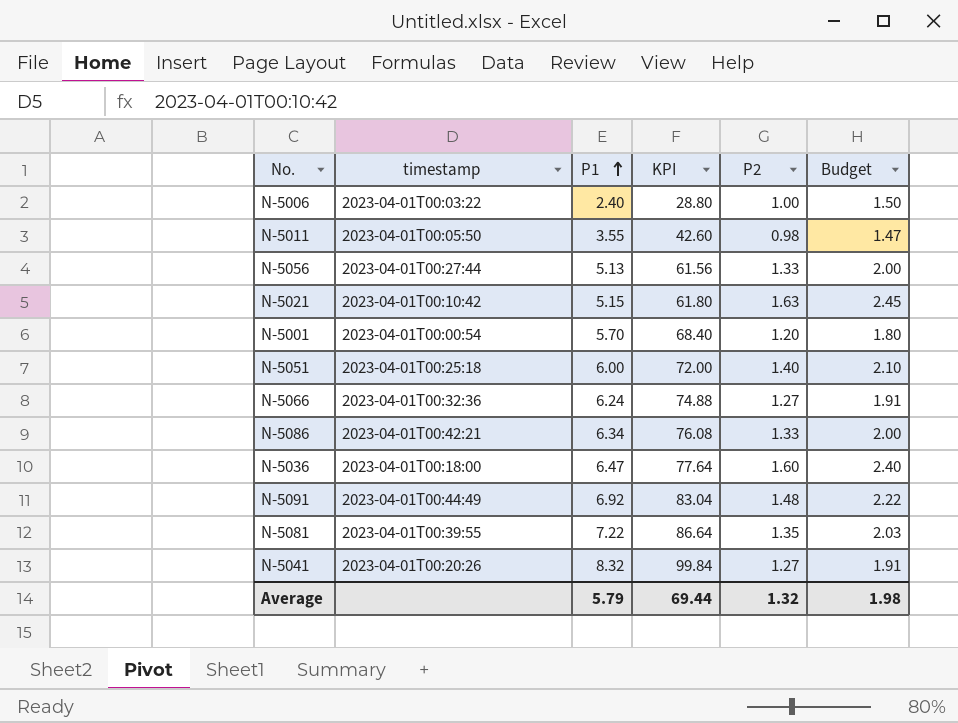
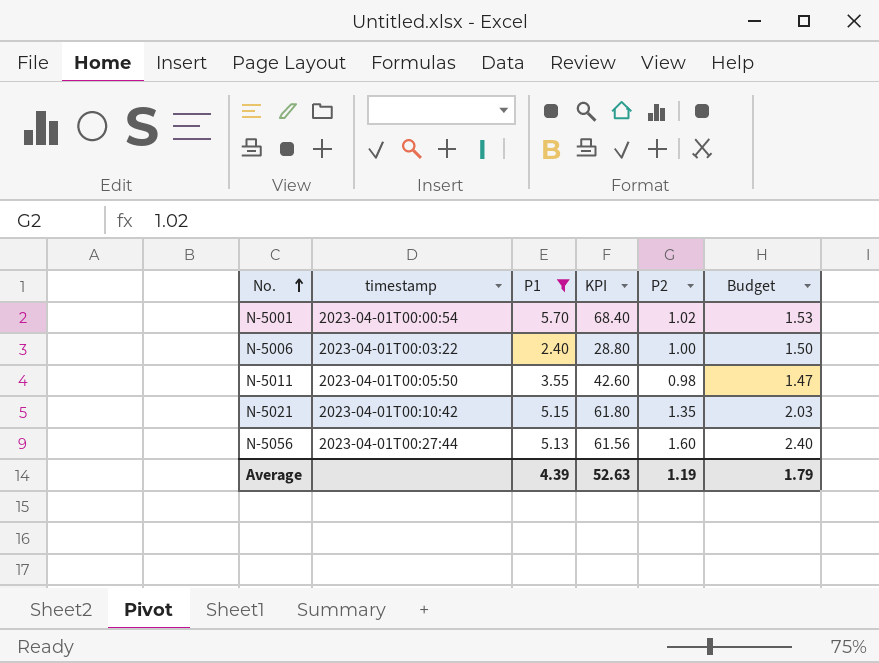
filter: none -> P1 <= 5.70
row order: P1 ascending -> No. ascending
N-5001 | P2: 1.20 -> 1.02
N-5001 | Budget: 1.80 -> 1.53
N-5021 | P2: 1.63 -> 1.35
N-5021 | Budget: 2.45 -> 2.03
N-5056 | P2: 1.33 -> 1.60
N-5056 | Budget: 2.00 -> 2.40
Average | P1: 5.79 -> 4.39
Average | KPI: 69.44 -> 52.63
Average | P2: 1.32 -> 1.19
Average | Budget: 1.98 -> 1.79

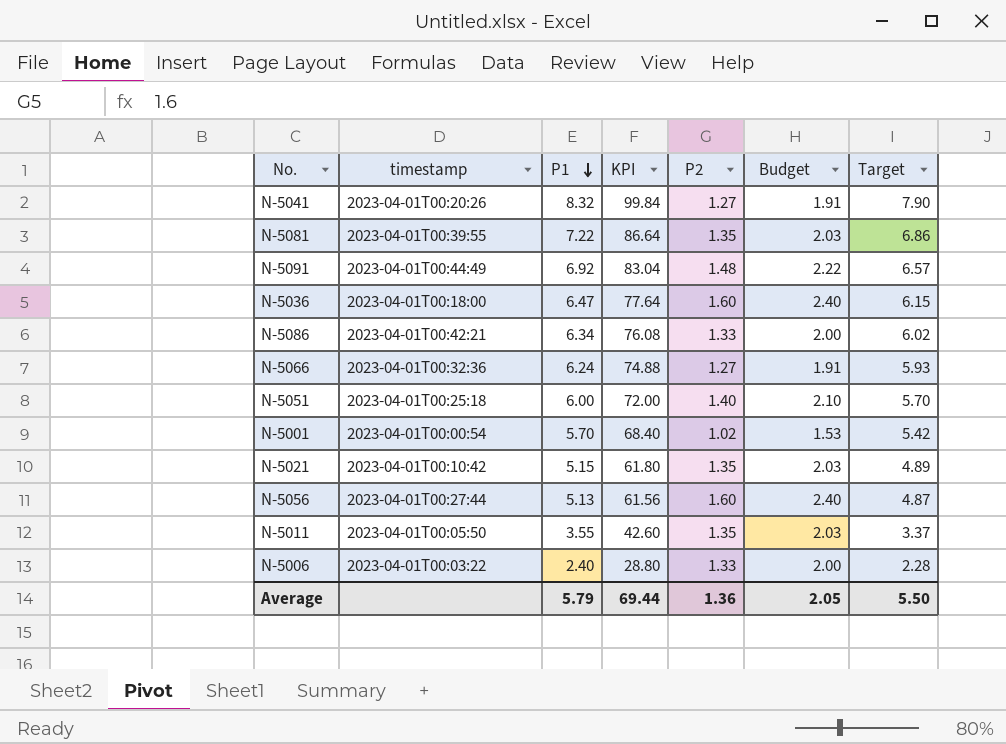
filter: P1 <= 5.70 -> none
row order: No. ascending -> P1 descending
column Target | formula: none -> [P1] * 0.95
N-5011 | P2: 0.98 -> 1.35
N-5011 | Budget: 1.47 -> 2.03
N-5006 | P2: 1.00 -> 1.33
N-5006 | Budget: 1.50 -> 2.00
Average | P1: 4.39 -> 5.79
Average | KPI: 52.63 -> 69.44
Average | P2: 1.19 -> 1.36
Average | Budget: 1.79 -> 2.05

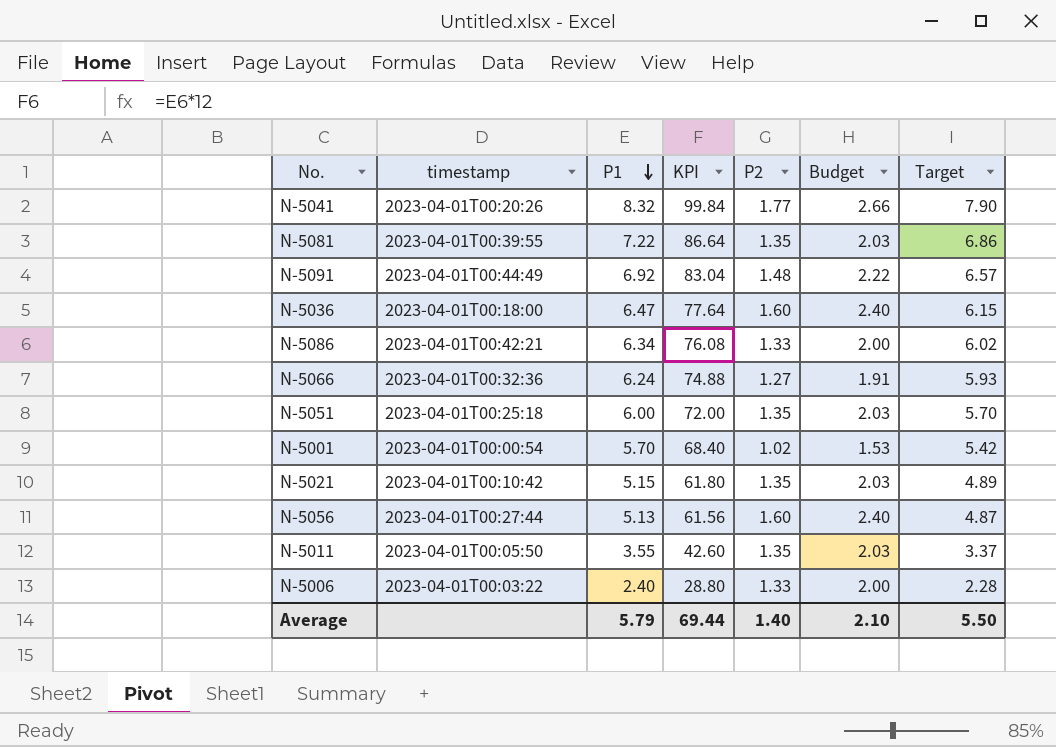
N-5041 | P2: 1.27 -> 1.77
N-5041 | Budget: 1.91 -> 2.66
N-5051 | P2: 1.40 -> 1.35
N-5051 | Budget: 2.10 -> 2.03
Average | P2: 1.36 -> 1.40
Average | Budget: 2.05 -> 2.10

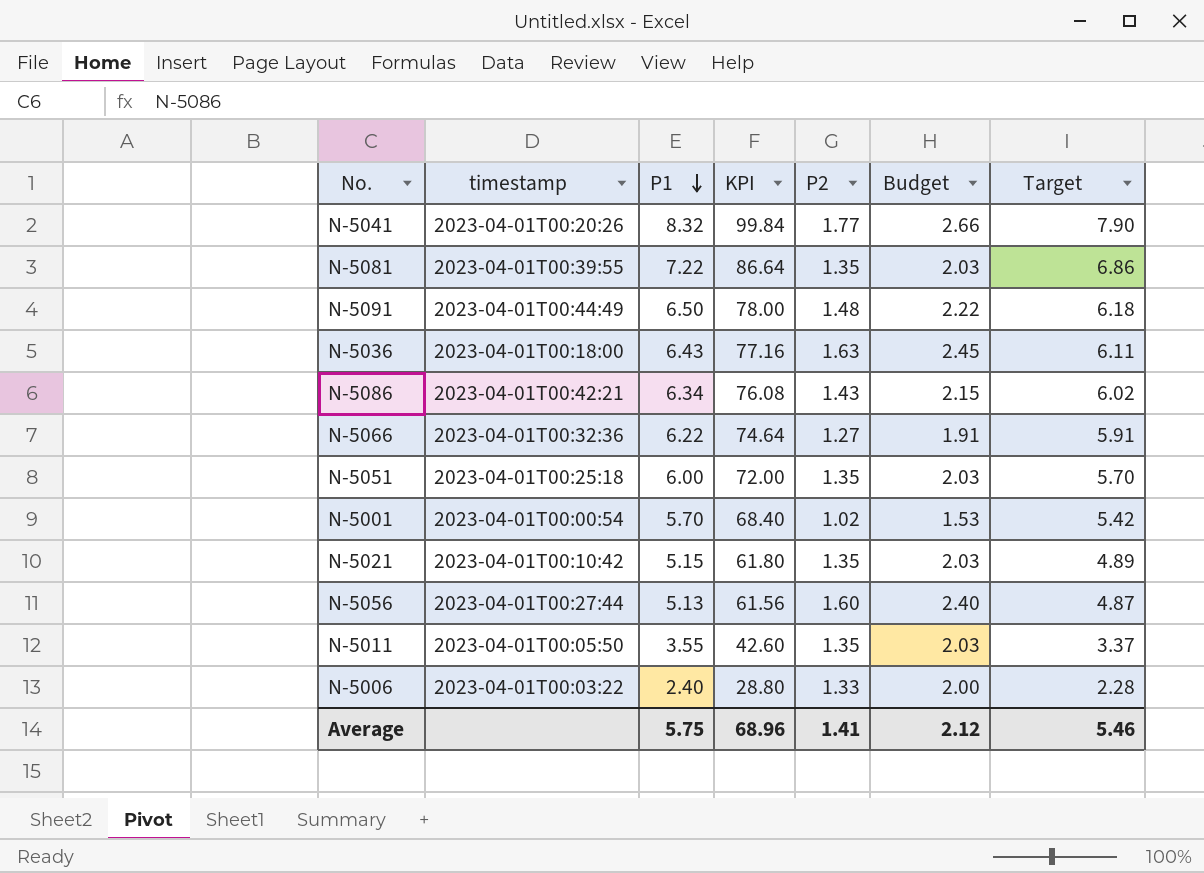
N-5091 | P1: 6.92 -> 6.50
N-5091 | KPI: 83.04 -> 78.00
N-5091 | Target: 6.57 -> 6.18
N-5036 | P1: 6.47 -> 6.43
N-5036 | KPI: 77.64 -> 77.16
N-5036 | P2: 1.60 -> 1.63
N-5036 | Budget: 2.40 -> 2.45
N-5036 | Target: 6.15 -> 6.11
N-5086 | P2: 1.33 -> 1.43
N-5086 | Budget: 2.00 -> 2.15
N-5066 | P1: 6.24 -> 6.22
N-5066 | KPI: 74.88 -> 74.64
N-5066 | Target: 5.93 -> 5.91
Average | P1: 5.79 -> 5.75
Average | KPI: 69.44 -> 68.96
Average | P2: 1.40 -> 1.41
Average | Budget: 2.10 -> 2.12
Average | Target: 5.50 -> 5.46

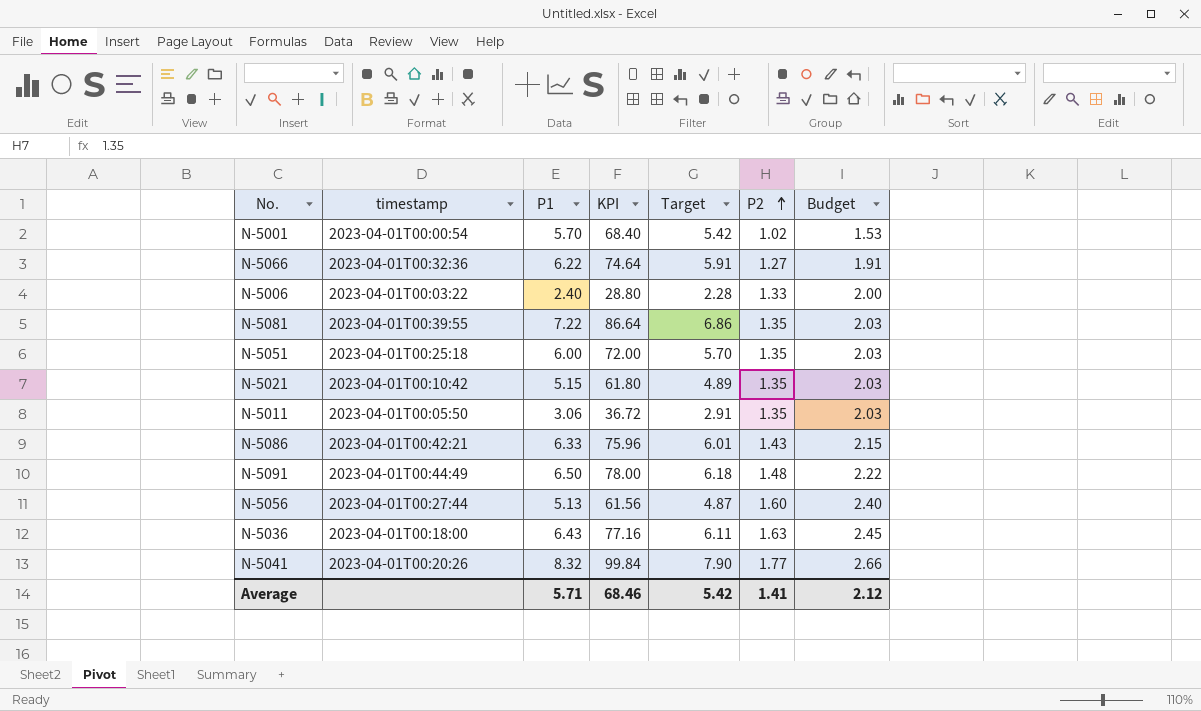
row order: P1 descending -> P2 ascending
column Target | position: 7 -> 5
N-5011 | P1: 3.55 -> 3.06
N-5011 | KPI: 42.60 -> 36.72
N-5011 | Target: 3.37 -> 2.91
N-5086 | P1: 6.34 -> 6.33
N-5086 | KPI: 76.08 -> 75.96
N-5086 | Target: 6.02 -> 6.01
Average | P1: 5.75 -> 5.71
Average | KPI: 68.96 -> 68.46
Average | Target: 5.46 -> 5.42

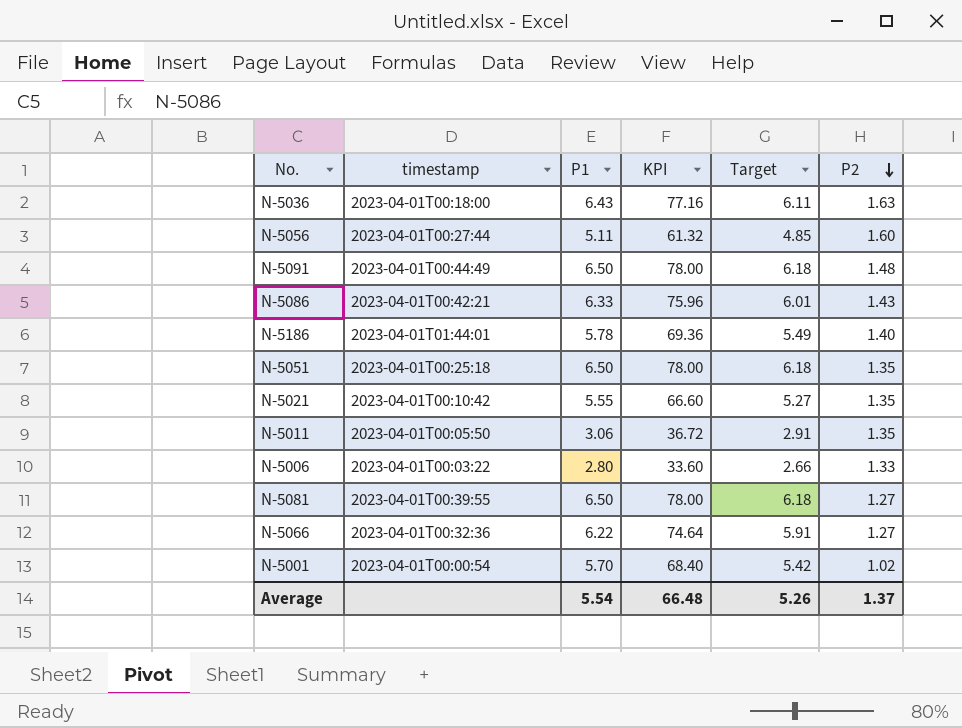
row order: P2 ascending -> P2 descending
column Budget | formula: [P2] * 1.5 -> none
row N-5041: 2023-04-01T00:20:26 | 8.32 | 99.84 | 7.90 | 1.77 | 2.66 -> none
N-5056 | P1: 5.13 -> 5.11
N-5056 | KPI: 61.56 -> 61.32
N-5056 | Target: 4.87 -> 4.85
row N-5186: none -> 2023-04-01T01:44:01 | 5.78 | 69.36 | 5.49 | 1.40
N-5051 | P1: 6.00 -> 6.50
N-5051 | KPI: 72.00 -> 78.00
N-5051 | Target: 5.70 -> 6.18
N-5021 | P1: 5.15 -> 5.55
N-5021 | KPI: 61.80 -> 66.60
N-5021 | Target: 4.89 -> 5.27
N-5006 | P1: 2.40 -> 2.80
N-5006 | KPI: 28.80 -> 33.60
N-5006 | Target: 2.28 -> 2.66
N-5081 | P1: 7.22 -> 6.50
N-5081 | KPI: 86.64 -> 78.00
N-5081 | Target: 6.86 -> 6.18
N-5081 | P2: 1.35 -> 1.27
Average | P1: 5.71 -> 5.54
Average | KPI: 68.46 -> 66.48
Average | Target: 5.42 -> 5.26
Average | P2: 1.41 -> 1.37

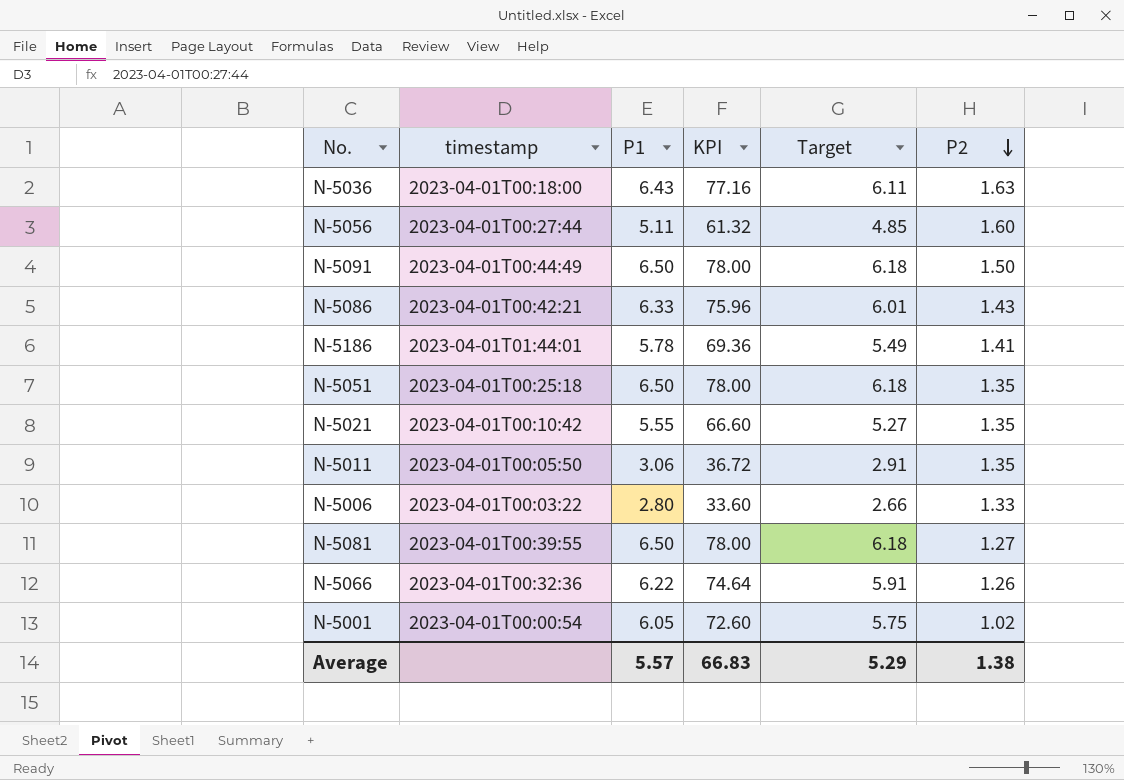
N-5091 | P2: 1.48 -> 1.50
N-5186 | P2: 1.40 -> 1.41
N-5066 | P2: 1.27 -> 1.26
N-5001 | P1: 5.70 -> 6.05
N-5001 | KPI: 68.40 -> 72.60
N-5001 | Target: 5.42 -> 5.75
Average | P1: 5.54 -> 5.57
Average | KPI: 66.48 -> 66.83
Average | Target: 5.26 -> 5.29
Average | P2: 1.37 -> 1.38

